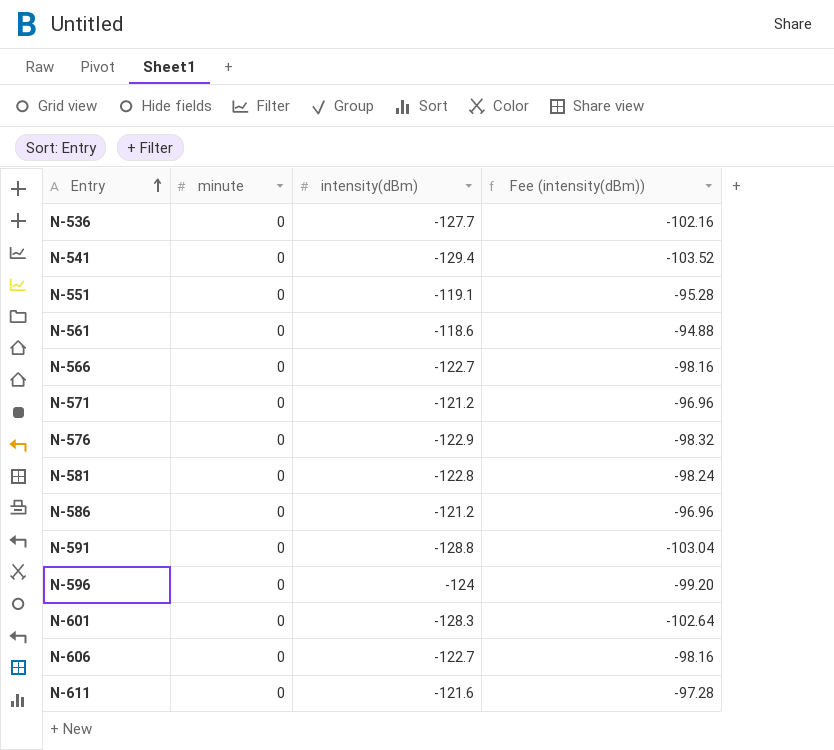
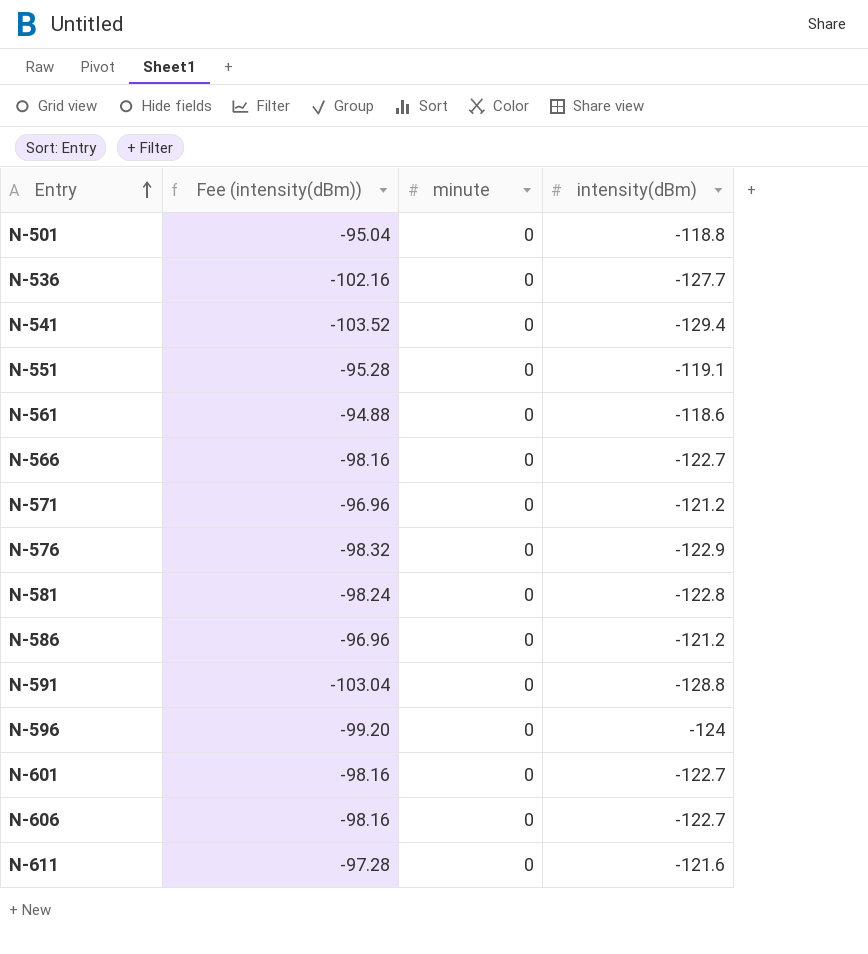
column Fee (intensity(dBm)) | position: 4 -> 2
row N-501: none -> -95.04 | 0 | -118.8
N-601 | Fee (intensity(dBm)): -102.64 -> -98.16
N-601 | intensity(dBm): -128.3 -> -122.7

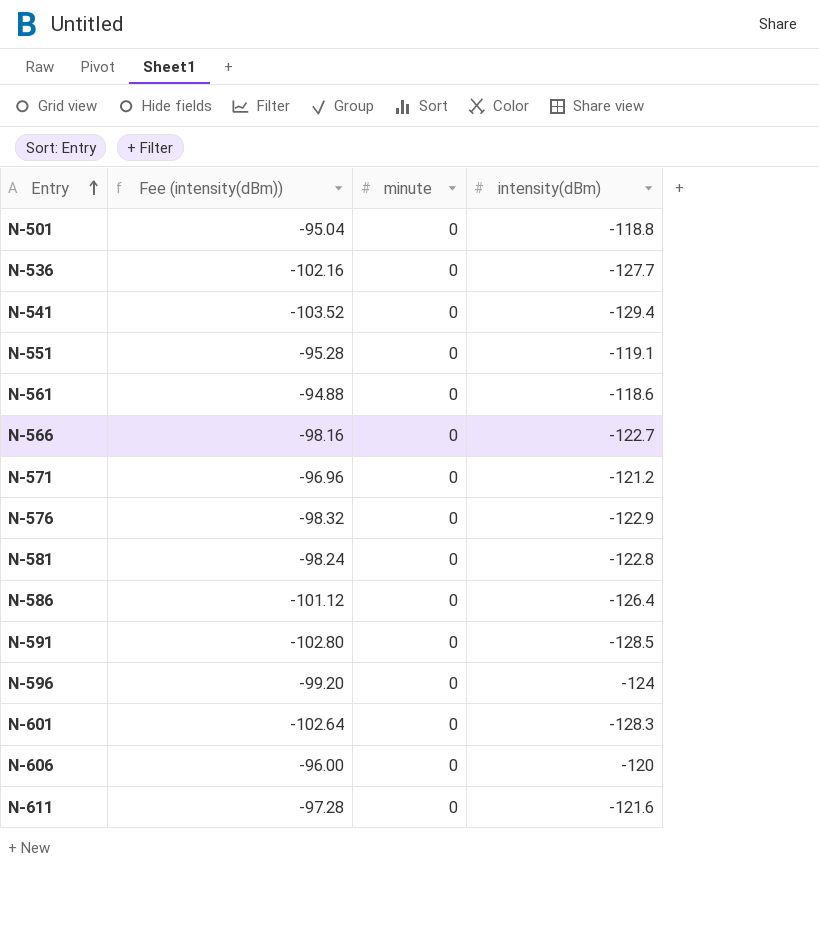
N-586 | Fee (intensity(dBm)): -96.96 -> -101.12
N-586 | intensity(dBm): -121.2 -> -126.4
N-591 | Fee (intensity(dBm)): -103.04 -> -102.80
N-591 | intensity(dBm): -128.8 -> -128.5
N-601 | Fee (intensity(dBm)): -98.16 -> -102.64
N-601 | intensity(dBm): -122.7 -> -128.3
N-606 | Fee (intensity(dBm)): -98.16 -> -96.00
N-606 | intensity(dBm): -122.7 -> -120

